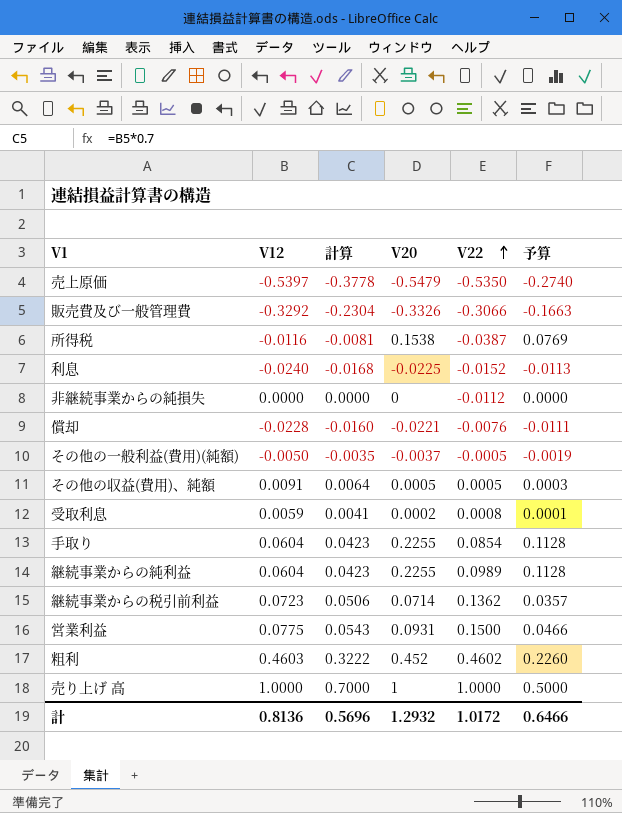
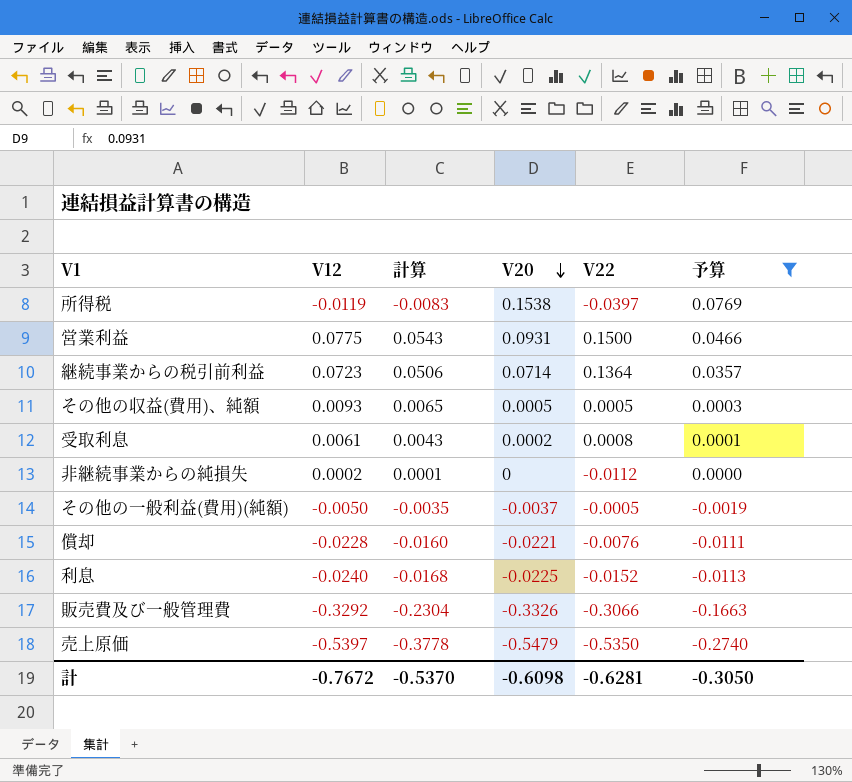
filter: none -> 予算 <= 0.0769
row order: V22 ascending -> V20 descending
所得税 | V12: -0.0116 -> -0.0119
所得税 | 計算: -0.0081 -> -0.0083
所得税 | V22: -0.0387 -> -0.0397
継続事業からの税引前利益 | V22: 0.1362 -> 0.1364
その他の収益(費用)、純額 | V12: 0.0091 -> 0.0093
その他の収益(費用)、純額 | 計算: 0.0064 -> 0.0065
受取利息 | V12: 0.0059 -> 0.0061
受取利息 | 計算: 0.0041 -> 0.0043
非継続事業からの純損失 | V12: 0.0000 -> 0.0002
非継続事業からの純損失 | 計算: 0.0000 -> 0.0001
計 | V12: 0.8136 -> -0.7672
計 | 計算: 0.5696 -> -0.5370
計 | V20: 1.2932 -> -0.6098
計 | V22: 1.0172 -> -0.6281
計 | 予算: 0.6466 -> -0.3050

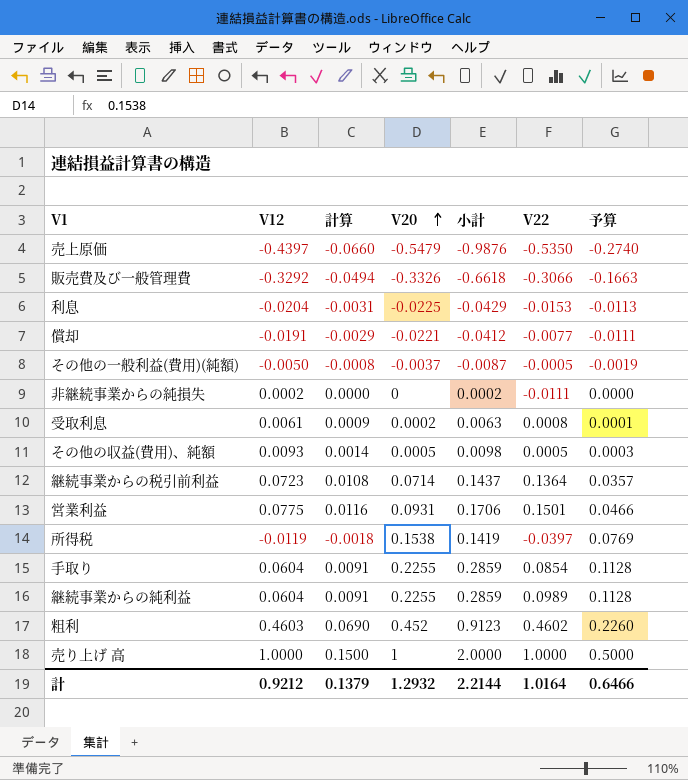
filter: 予算 <= 0.0769 -> none
row order: V20 descending -> V20 ascending
column 計算 | formula: [V12] * 0.7 -> [V12] * 0.15
column 小計 | formula: none -> [V12] + [V20]
売上原価 | V12: -0.5397 -> -0.4397
利息 | V12: -0.0240 -> -0.0204
利息 | V22: -0.0152 -> -0.0153
償却 | V12: -0.0228 -> -0.0191
償却 | V22: -0.0076 -> -0.0077
非継続事業からの純損失 | V22: -0.0112 -> -0.0111
営業利益 | V22: 0.1500 -> 0.1501
計 | V12: -0.7672 -> 0.9212
計 | 計算: -0.5370 -> 0.1379
計 | V20: -0.6098 -> 1.2932
計 | V22: -0.6281 -> 1.0164
計 | 予算: -0.3050 -> 0.6466

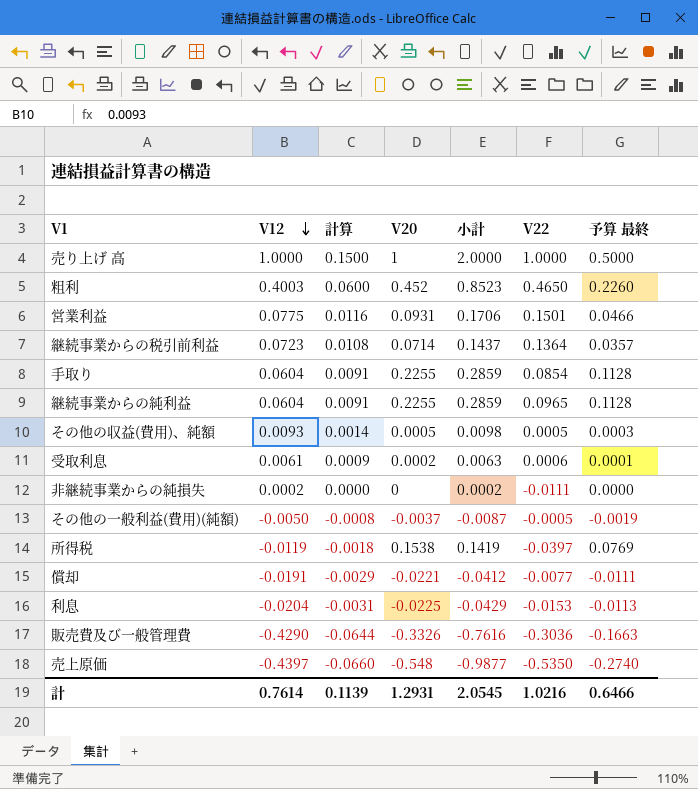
row order: V20 ascending -> V12 descending
column name: 予算 -> 予算 最終
粗利 | V12: 0.4603 -> 0.4003
粗利 | 計算: 0.0690 -> 0.0600
粗利 | 小計: 0.9123 -> 0.8523
粗利 | V22: 0.4602 -> 0.4650
継続事業からの純利益 | V22: 0.0989 -> 0.0965
受取利息 | V22: 0.0008 -> 0.0006
販売費及び一般管理費 | V12: -0.3292 -> -0.4290
販売費及び一般管理費 | 計算: -0.0494 -> -0.0644
販売費及び一般管理費 | 小計: -0.6618 -> -0.7616
販売費及び一般管理費 | V22: -0.3066 -> -0.3036
売上原価 | V20: -0.5479 -> -0.548
売上原価 | 小計: -0.9876 -> -0.9877
計 | V12: 0.9212 -> 0.7614
計 | 計算: 0.1379 -> 0.1139
計 | V20: 1.2932 -> 1.2931
計 | 小計: 2.2144 -> 2.0545
計 | V22: 1.0164 -> 1.0216

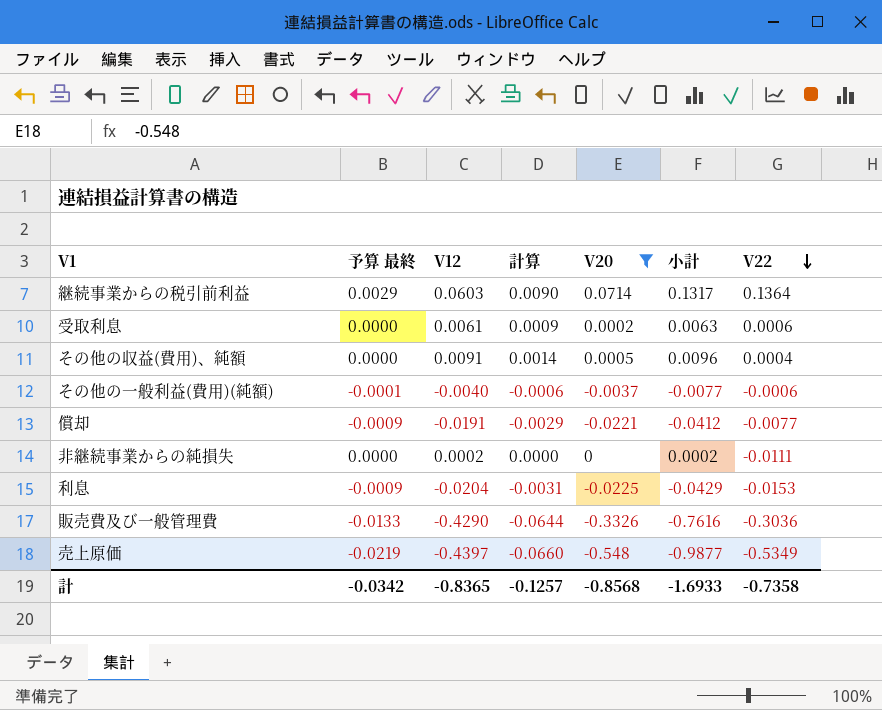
filter: none -> V20 <= 0.0714
row order: V12 descending -> V22 descending
column 予算 最終 | formula: [V20] * 0.5 -> [V20] * 0.04
column 予算 最終 | position: 7 -> 2
継続事業からの税引前利益 | V12: 0.0723 -> 0.0603
継続事業からの税引前利益 | 計算: 0.0108 -> 0.0090
継続事業からの税引前利益 | 小計: 0.1437 -> 0.1317
その他の収益(費用)、純額 | V12: 0.0093 -> 0.0091
その他の収益(費用)、純額 | 小計: 0.0098 -> 0.0096
その他の収益(費用)、純額 | V22: 0.0005 -> 0.0004
その他の一般利益(費用)(純額) | V12: -0.0050 -> -0.0040
その他の一般利益(費用)(純額) | 計算: -0.0008 -> -0.0006
その他の一般利益(費用)(純額) | 小計: -0.0087 -> -0.0077
その他の一般利益(費用)(純額) | V22: -0.0005 -> -0.0006
売上原価 | V22: -0.5350 -> -0.5349
計 | 予算 最終: 0.6466 -> -0.0342
計 | V12: 0.7614 -> -0.8365
計 | 計算: 0.1139 -> -0.1257
計 | V20: 1.2931 -> -0.8568
計 | 小計: 2.0545 -> -1.6933
計 | V22: 1.0216 -> -0.7358

